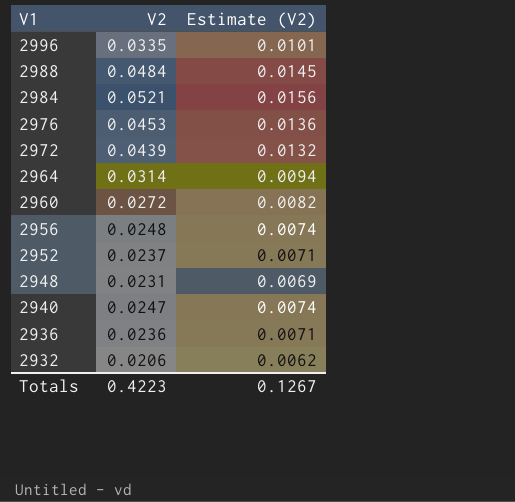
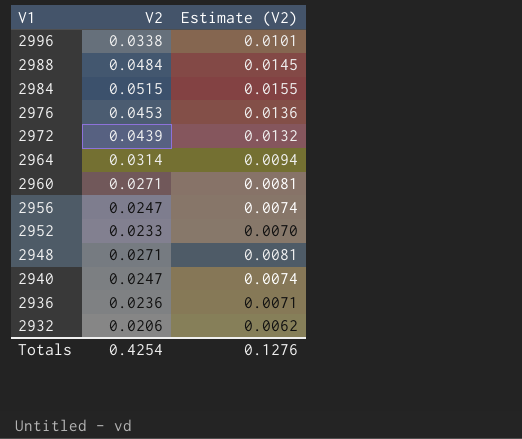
2996 | V2: 0.0335 -> 0.0338
2984 | V2: 0.0521 -> 0.0515
2984 | Estimate (V2): 0.0156 -> 0.0155
2960 | V2: 0.0272 -> 0.0271
2960 | Estimate (V2): 0.0082 -> 0.0081
2956 | V2: 0.0248 -> 0.0247
2952 | V2: 0.0237 -> 0.0233
2952 | Estimate (V2): 0.0071 -> 0.0070
2948 | V2: 0.0231 -> 0.0271
2948 | Estimate (V2): 0.0069 -> 0.0081
Totals | V2: 0.4223 -> 0.4254
Totals | Estimate (V2): 0.1267 -> 0.1276

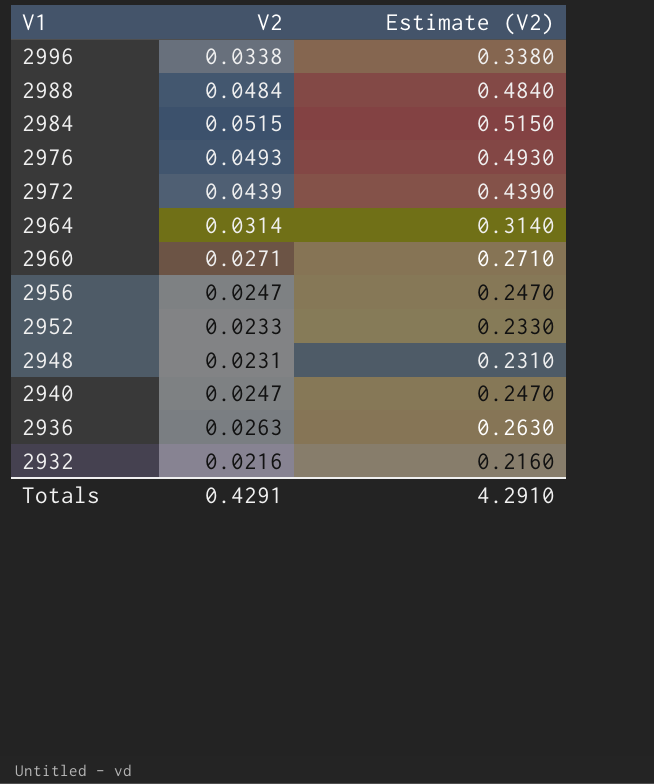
column Estimate (V2) | formula: [V2] * 0.3 -> [V2] * 10
2976 | V2: 0.0453 -> 0.0493
2948 | V2: 0.0271 -> 0.0231
2936 | V2: 0.0236 -> 0.0263
2932 | V2: 0.0206 -> 0.0216
Totals | V2: 0.4254 -> 0.4291
Totals | Estimate (V2): 0.1276 -> 4.2910

